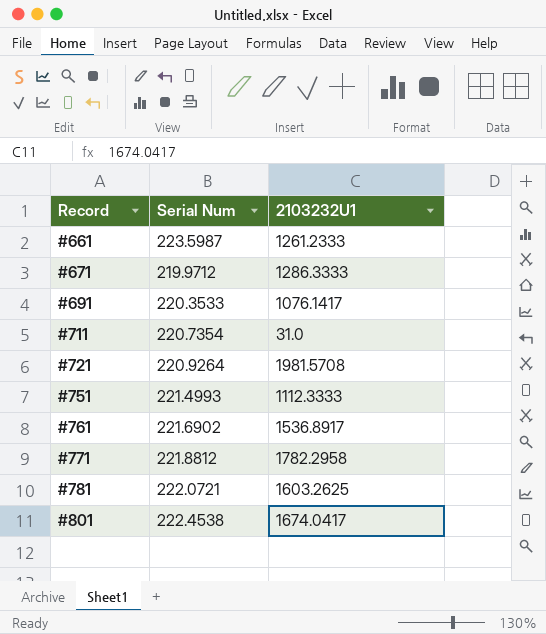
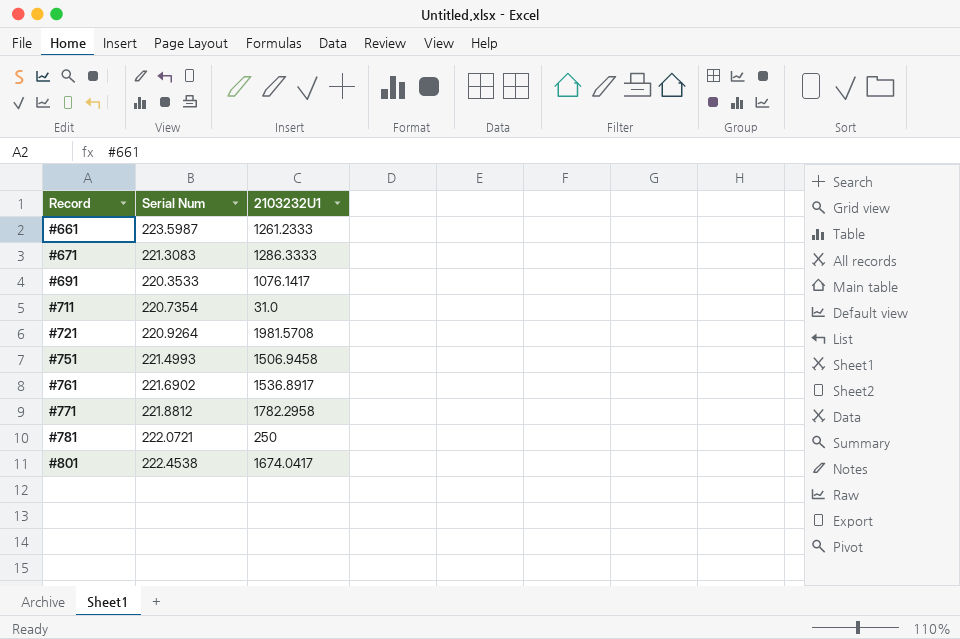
#671 | Serial Num: 219.9712 -> 221.3083
#751 | 2103232U1: 1112.3333 -> 1506.9458
#781 | 2103232U1: 1603.2625 -> 250

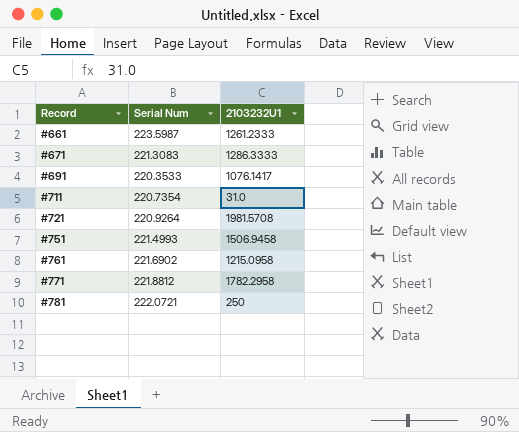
row #801: 222.4538 | 1674.0417 -> none
#761 | 2103232U1: 1536.8917 -> 1215.0958

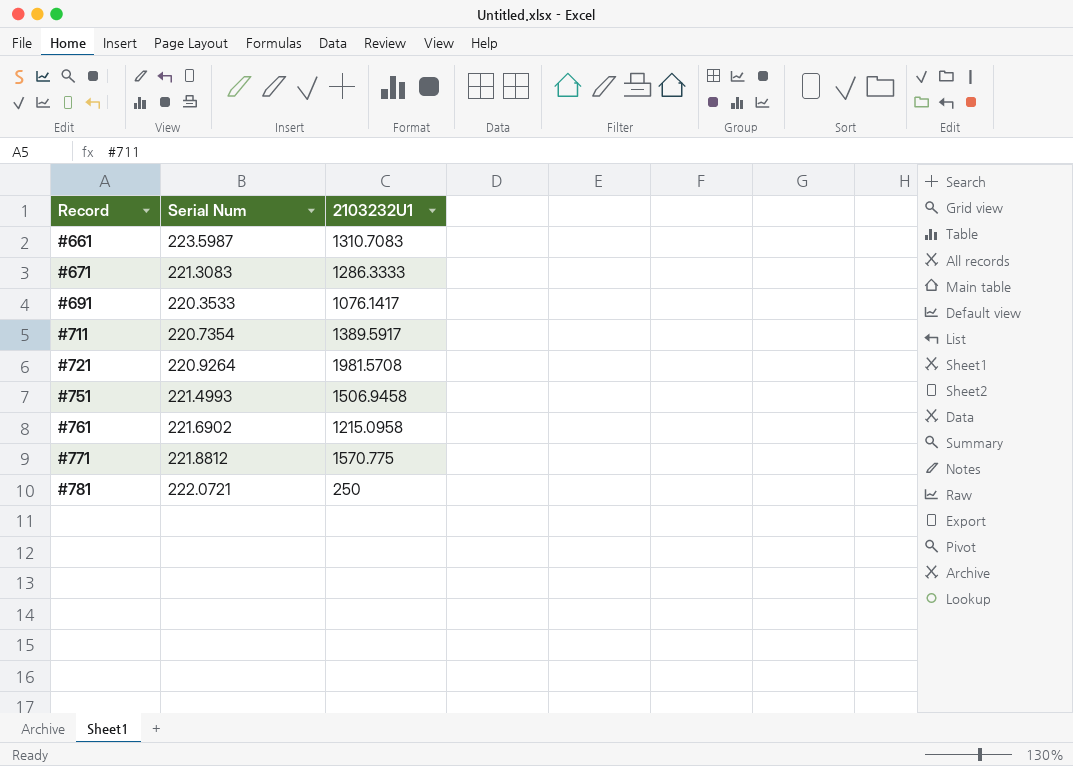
#661 | 2103232U1: 1261.2333 -> 1310.7083
#711 | 2103232U1: 31.0 -> 1389.5917
#771 | 2103232U1: 1782.2958 -> 1570.775

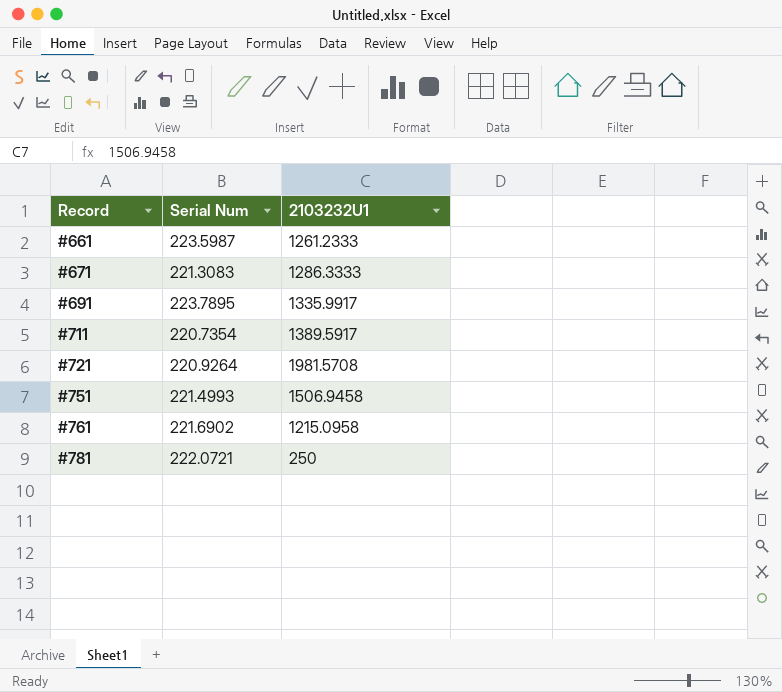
row #771: 221.8812 | 1570.775 -> none
#661 | 2103232U1: 1310.7083 -> 1261.2333
#691 | Serial Num: 220.3533 -> 223.7895
#691 | 2103232U1: 1076.1417 -> 1335.9917

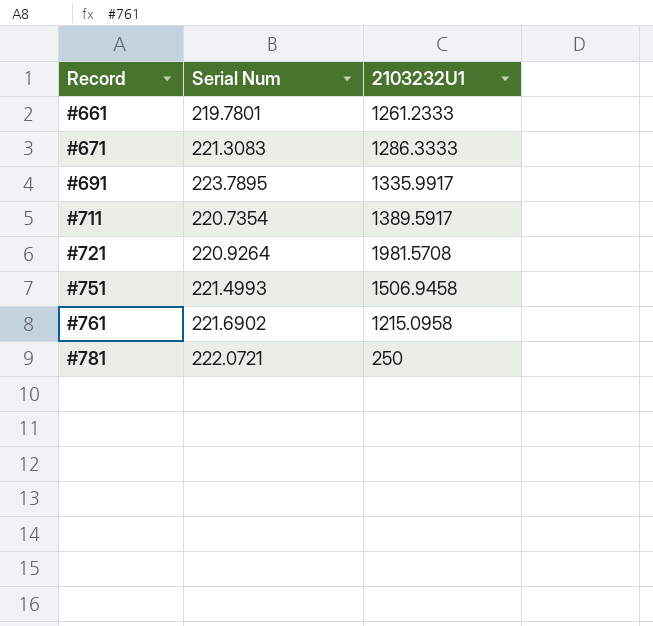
#661 | Serial Num: 223.5987 -> 219.7801

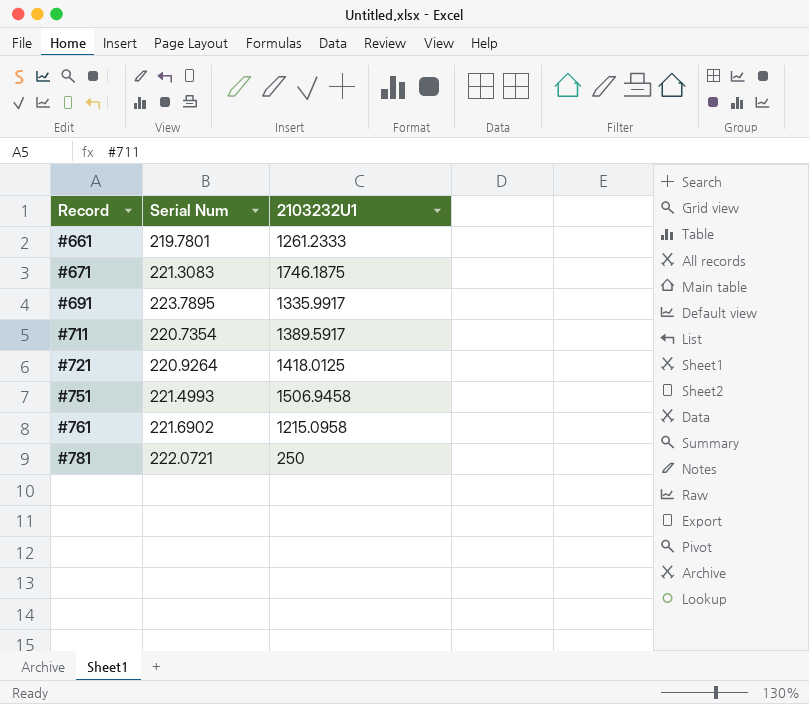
#671 | 2103232U1: 1286.3333 -> 1746.1875
#721 | 2103232U1: 1981.5708 -> 1418.0125

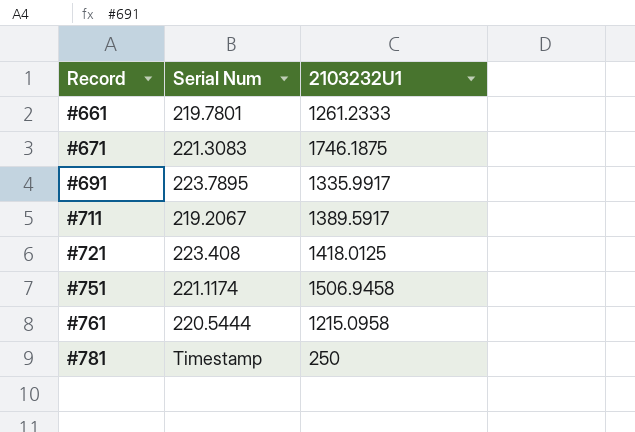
#711 | Serial Num: 220.7354 -> 219.2067
#721 | Serial Num: 220.9264 -> 223.408
#751 | Serial Num: 221.4993 -> 221.1174
#761 | Serial Num: 221.6902 -> 220.5444
#781 | Serial Num: 222.0721 -> Timestamp

